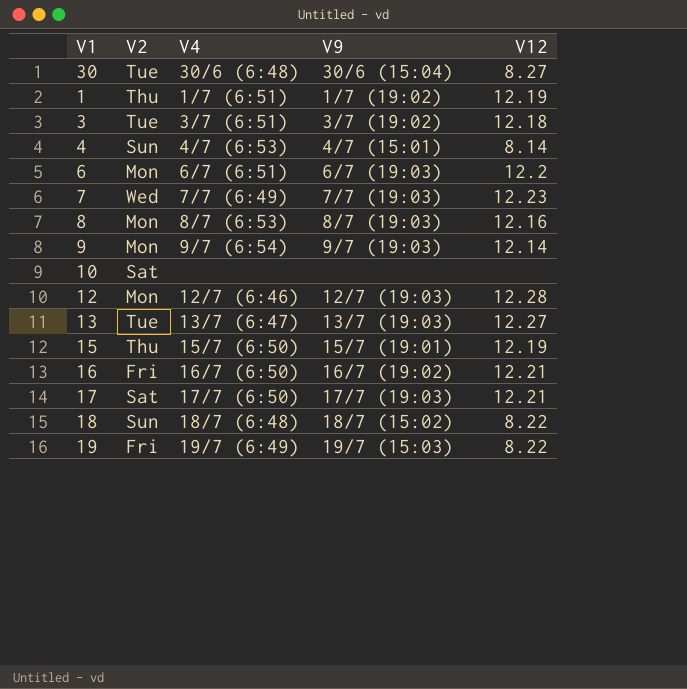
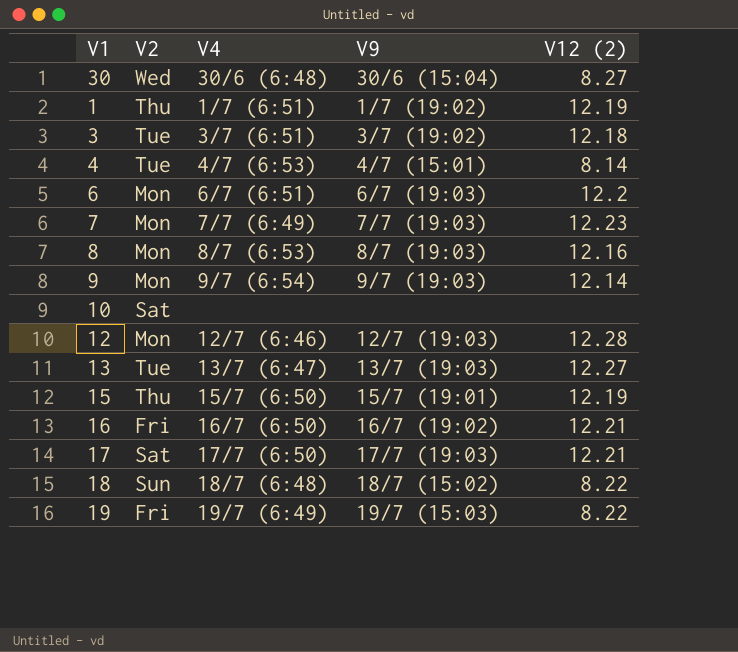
column name: V12 -> V12 (2)
30 | V2: Tue -> Wed
4 | V2: Sun -> Tue
7 | V2: Wed -> Mon

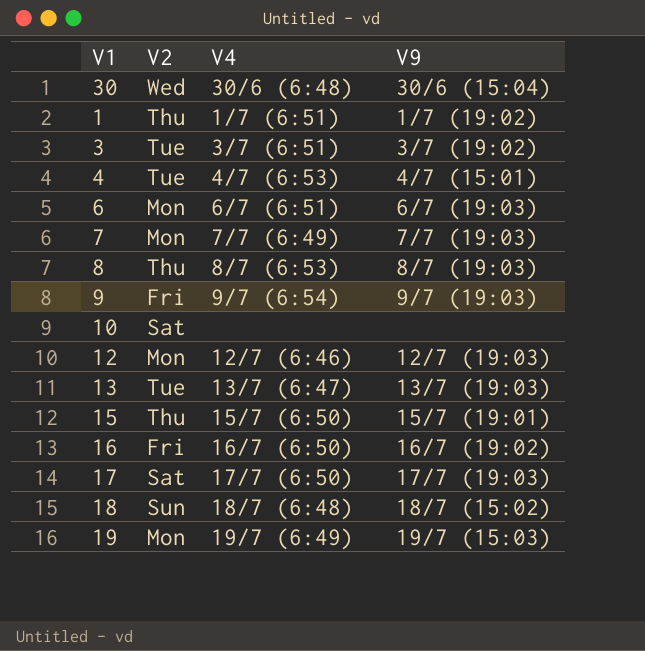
column V12 (2) | position: 5 -> none
8 | V2: Mon -> Thu
9 | V2: Mon -> Fri
19 | V2: Fri -> Mon

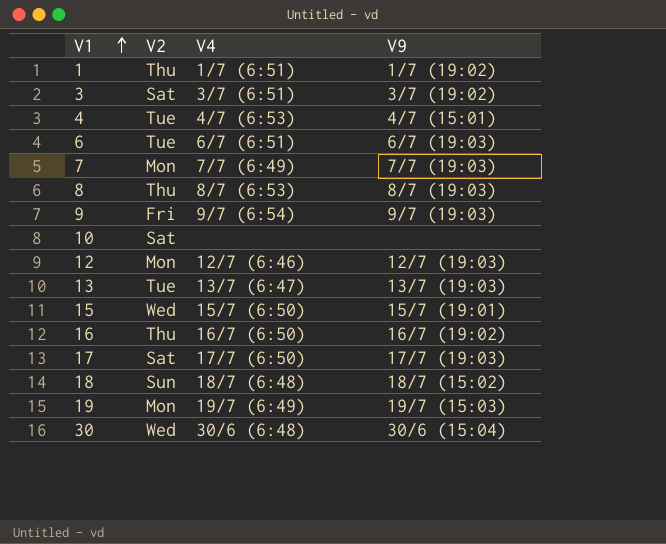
row order: none -> V1 ascending
3 | V2: Tue -> Sat
6 | V2: Mon -> Tue
15 | V2: Thu -> Wed
16 | V2: Fri -> Thu

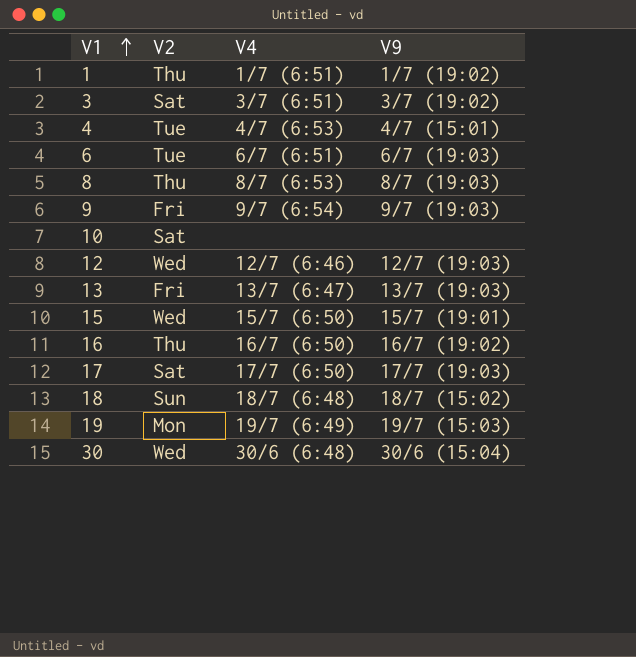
row 7: Mon | 7/7 (6:49) | 7/7 (19:03) -> none
12 | V2: Mon -> Wed
13 | V2: Tue -> Fri

